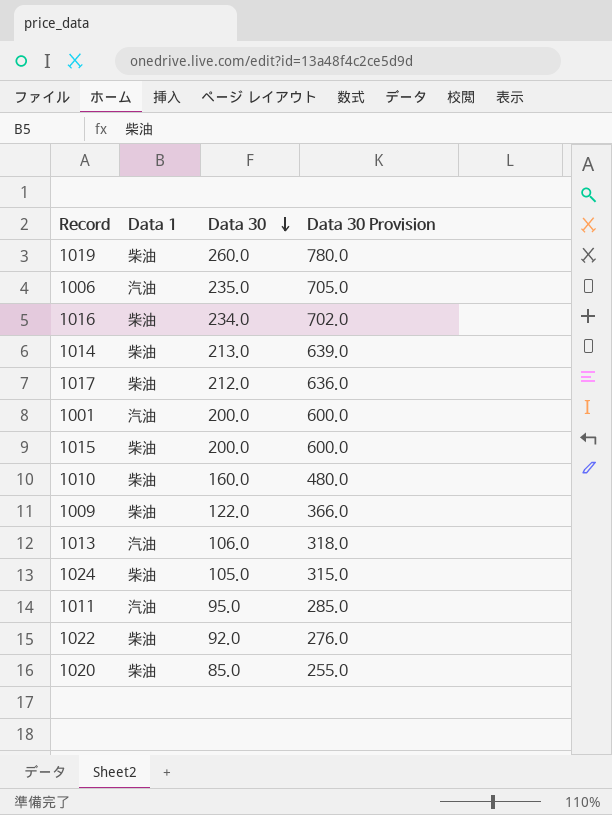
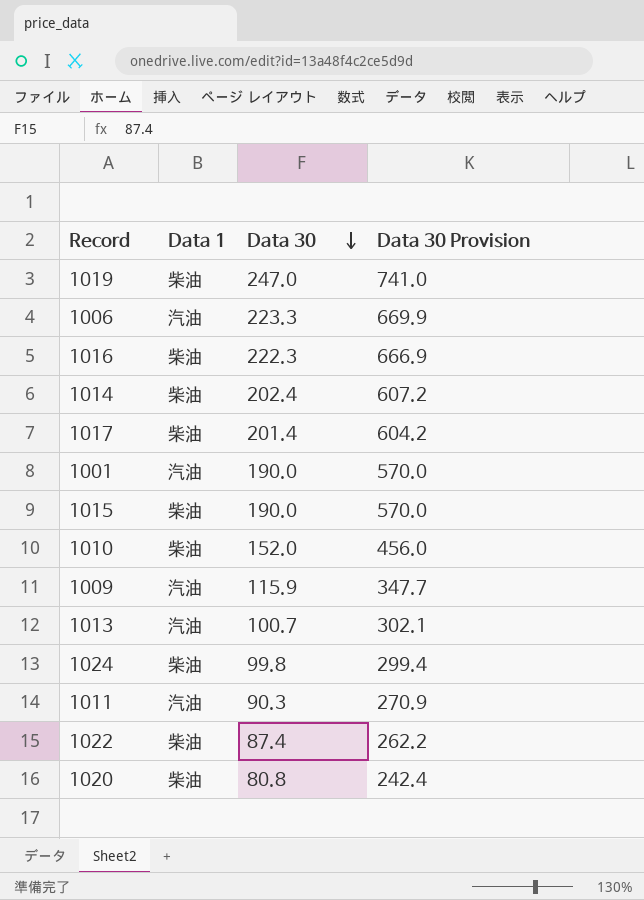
1019 | Data 30: 260.0 -> 247.0
1019 | Data 30 Provision: 780.0 -> 741.0
1006 | Data 30: 235.0 -> 223.3
1006 | Data 30 Provision: 705.0 -> 669.9
1016 | Data 30: 234.0 -> 222.3
1016 | Data 30 Provision: 702.0 -> 666.9
1014 | Data 30: 213.0 -> 202.4
1014 | Data 30 Provision: 639.0 -> 607.2
1017 | Data 30: 212.0 -> 201.4
1017 | Data 30 Provision: 636.0 -> 604.2
1001 | Data 30: 200.0 -> 190.0
1001 | Data 30 Provision: 600.0 -> 570.0
1015 | Data 30: 200.0 -> 190.0
1015 | Data 30 Provision: 600.0 -> 570.0
1010 | Data 30: 160.0 -> 152.0
1010 | Data 30 Provision: 480.0 -> 456.0
1009 | Data 1: 柴油 -> 汽油
1009 | Data 30: 122.0 -> 115.9
1009 | Data 30 Provision: 366.0 -> 347.7
1013 | Data 30: 106.0 -> 100.7
1013 | Data 30 Provision: 318.0 -> 302.1
1024 | Data 30: 105.0 -> 99.8
1024 | Data 30 Provision: 315.0 -> 299.4
1011 | Data 30: 95.0 -> 90.3
1011 | Data 30 Provision: 285.0 -> 270.9
1022 | Data 30: 92.0 -> 87.4
1022 | Data 30 Provision: 276.0 -> 262.2
1020 | Data 30: 85.0 -> 80.8
1020 | Data 30 Provision: 255.0 -> 242.4

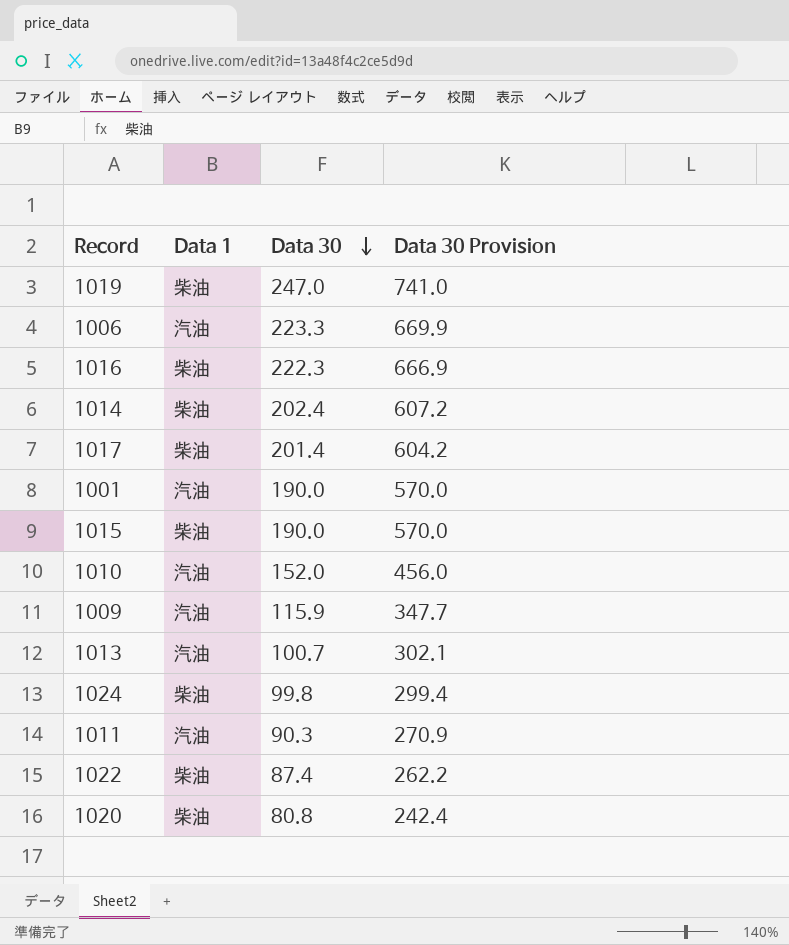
1010 | Data 1: 柴油 -> 汽油

